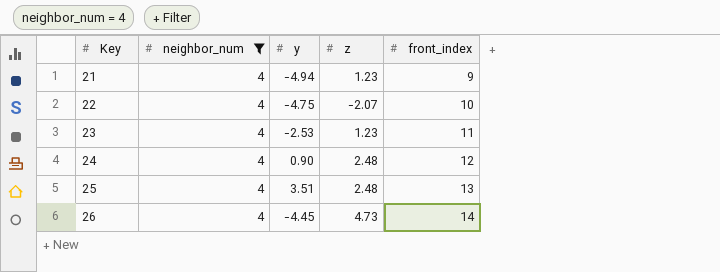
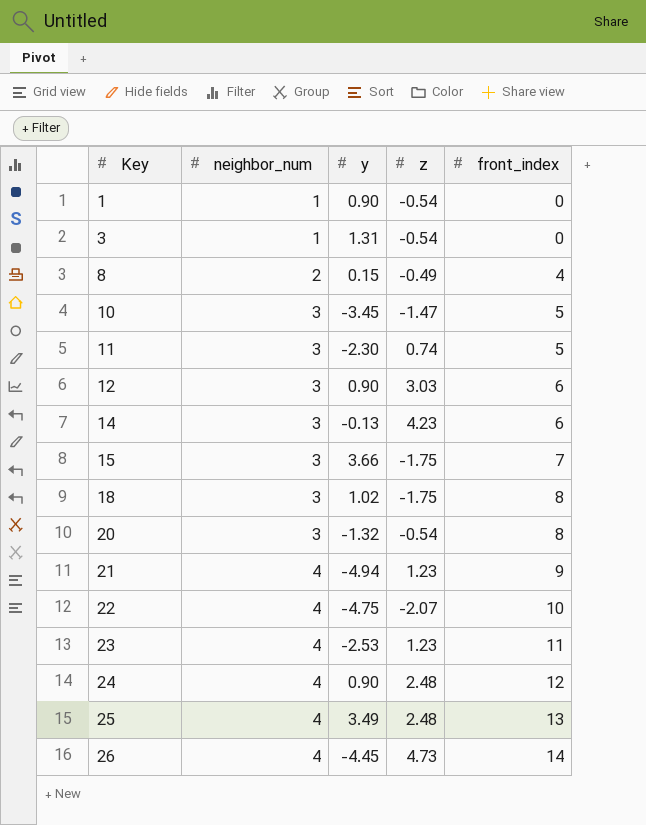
filter: neighbor_num = 4 -> none
25 | y: 3.51 -> 3.49

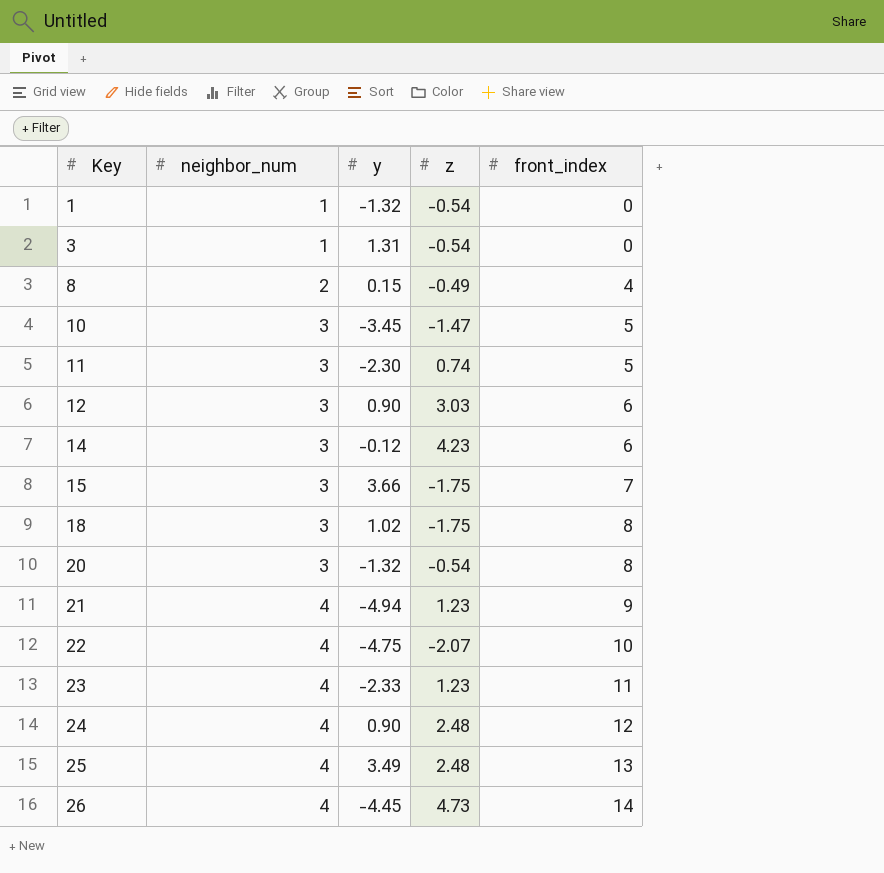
1 | y: 0.90 -> -1.32
14 | y: -0.13 -> -0.12
23 | y: -2.53 -> -2.33

